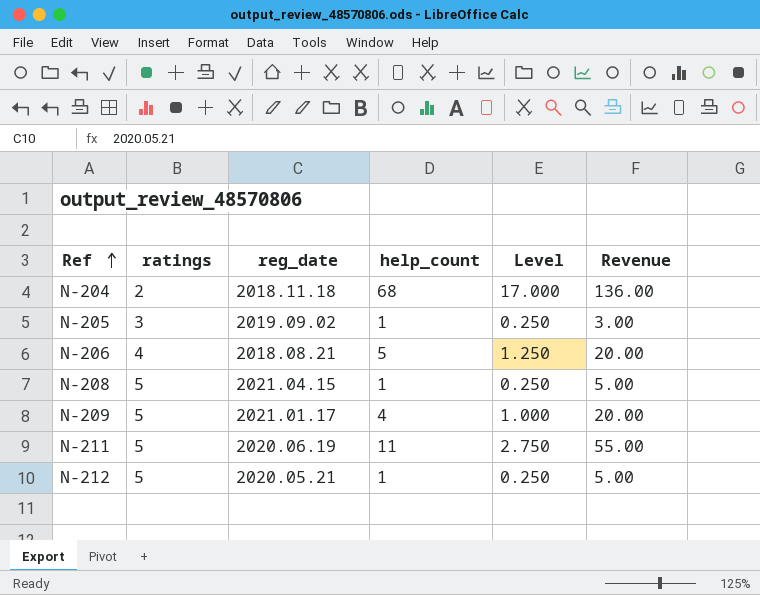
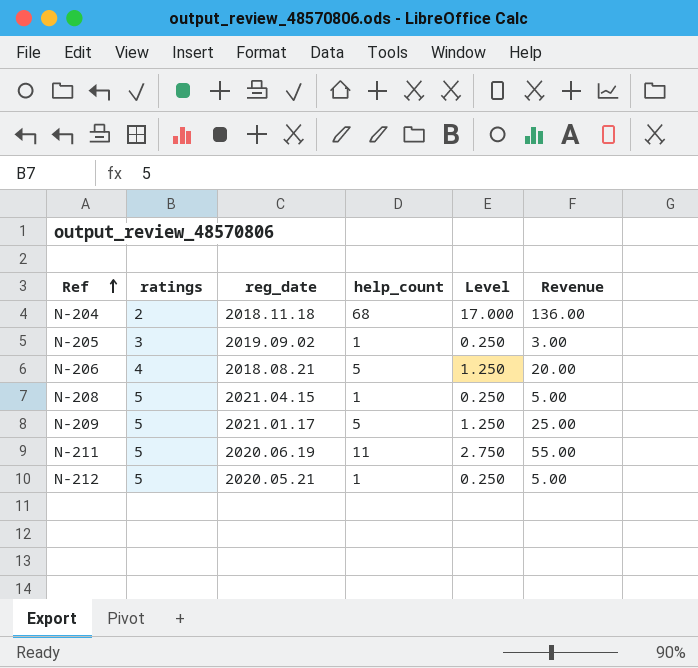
N-209 | help_count: 4 -> 5
N-209 | Level: 1.000 -> 1.250
N-209 | Revenue: 20.00 -> 25.00

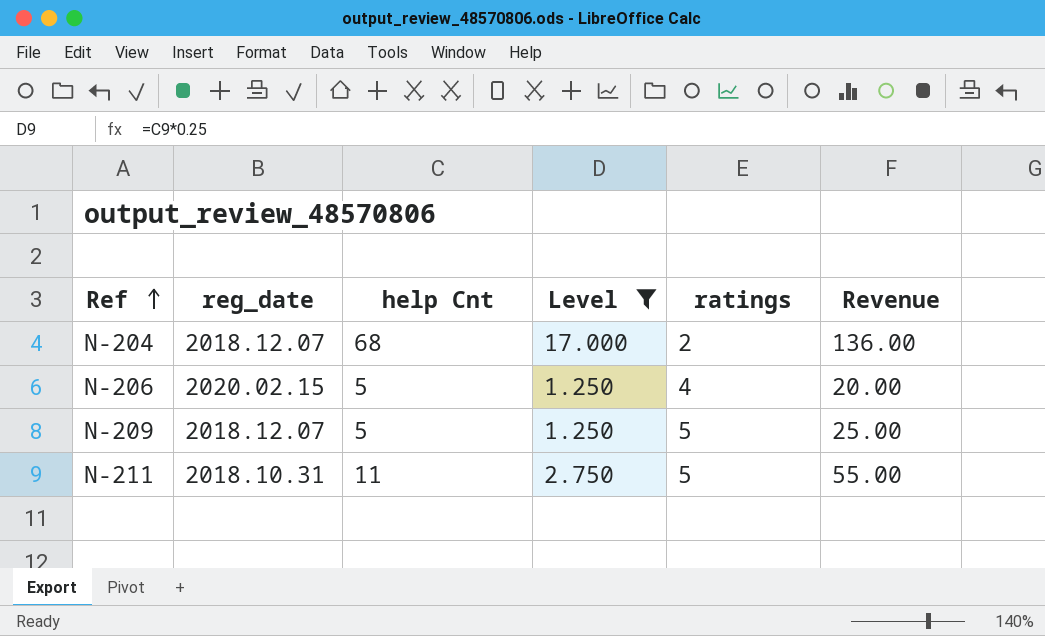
filter: none -> Level != 0.250
column name: help_count -> help Cnt
column ratings | position: 2 -> 5
N-204 | reg_date: 2018.11.18 -> 2018.12.07
N-206 | reg_date: 2018.08.21 -> 2020.02.15
N-209 | reg_date: 2021.01.17 -> 2018.12.07
N-211 | reg_date: 2020.06.19 -> 2018.10.31

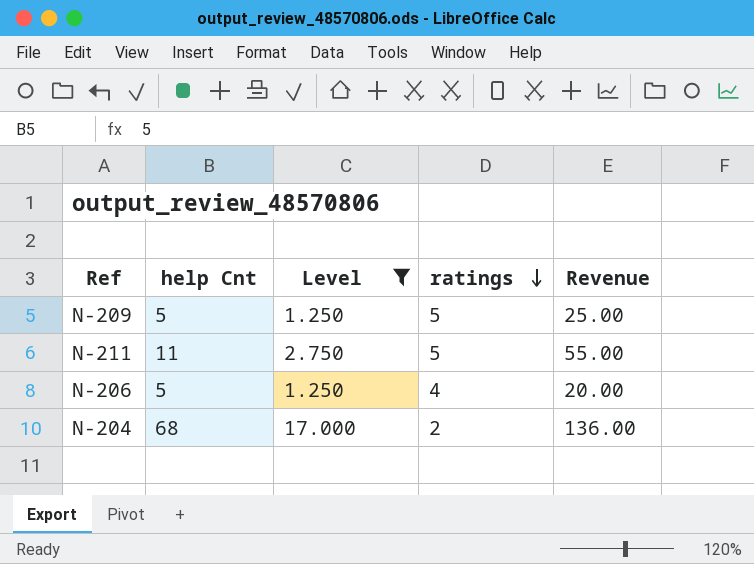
row order: Ref ascending -> ratings descending
column reg_date | position: 2 -> none

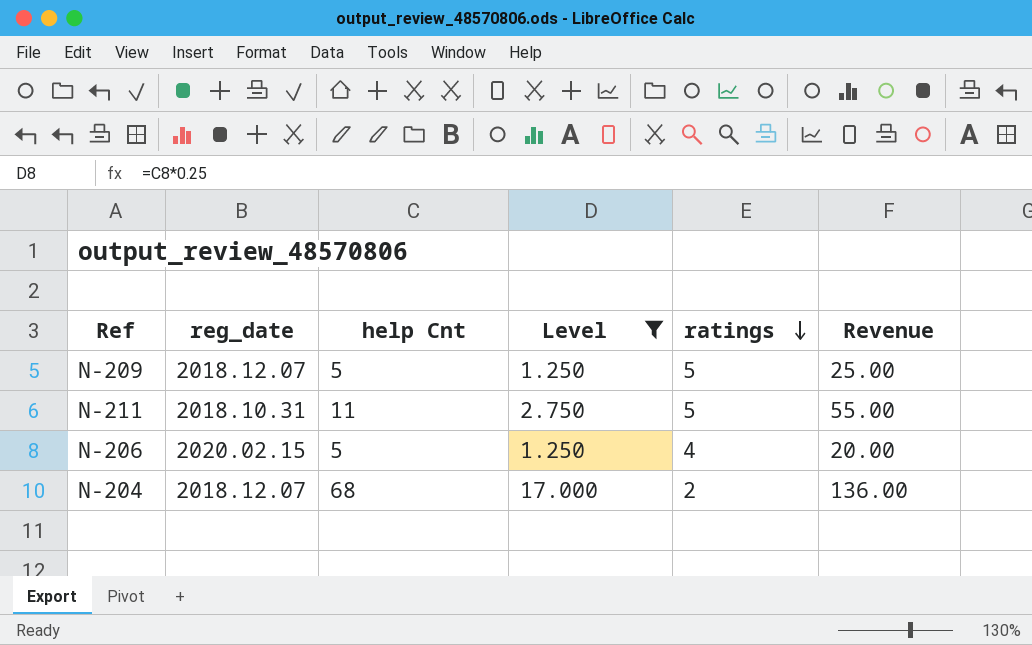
column reg_date | position: none -> 2

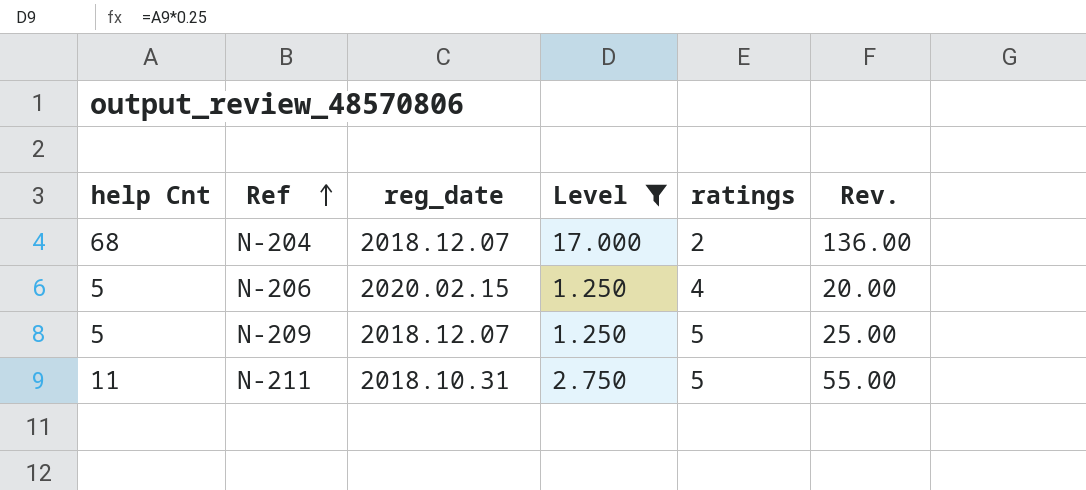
row order: ratings descending -> Ref ascending
column help Cnt | position: 3 -> 1
column name: Revenue -> Rev.

